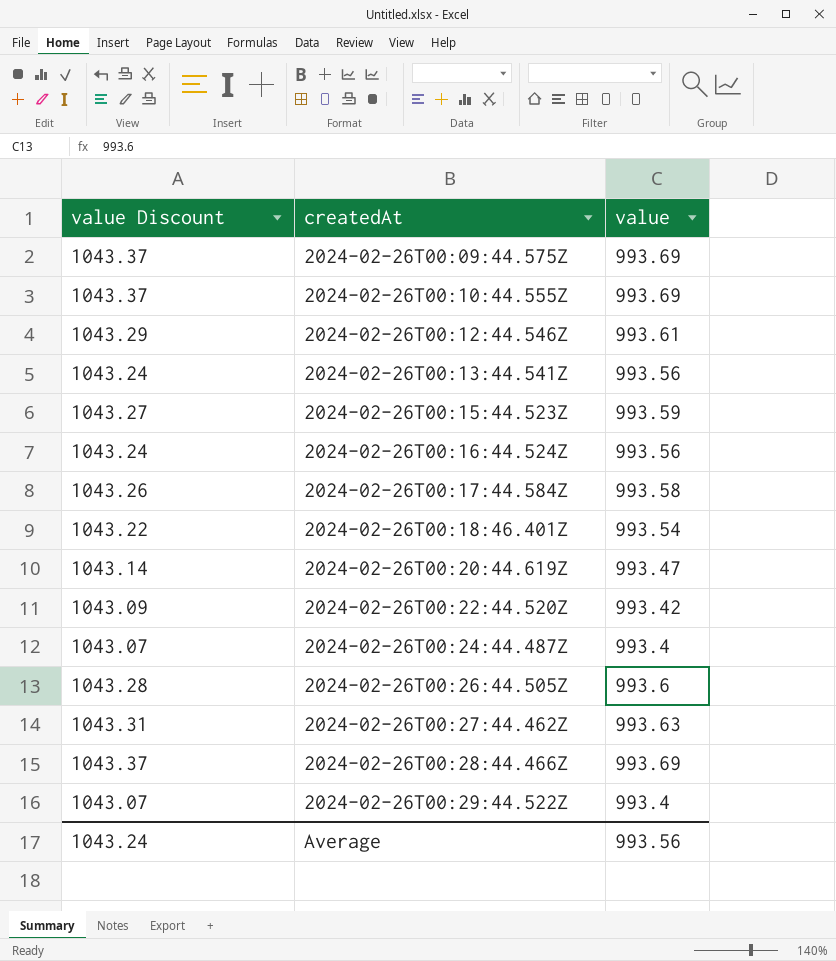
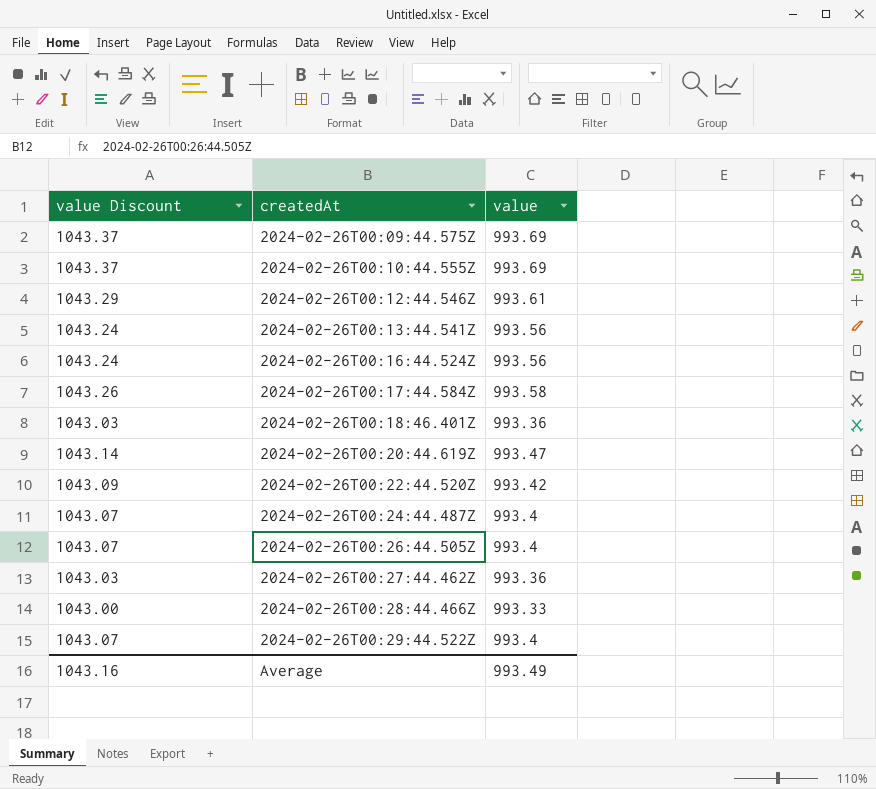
row 2024-02-26T00:15:44.523Z: 1043.27 | 993.59 -> none
2024-02-26T00:18:46.401Z | value Discount: 1043.22 -> 1043.03
2024-02-26T00:18:46.401Z | value: 993.54 -> 993.36
2024-02-26T00:26:44.505Z | value Discount: 1043.28 -> 1043.07
2024-02-26T00:26:44.505Z | value: 993.6 -> 993.4
2024-02-26T00:27:44.462Z | value Discount: 1043.31 -> 1043.03
2024-02-26T00:27:44.462Z | value: 993.63 -> 993.36
2024-02-26T00:28:44.466Z | value Discount: 1043.37 -> 1043.00
2024-02-26T00:28:44.466Z | value: 993.69 -> 993.33
Average | value Discount: 1043.24 -> 1043.16
Average | value: 993.56 -> 993.49

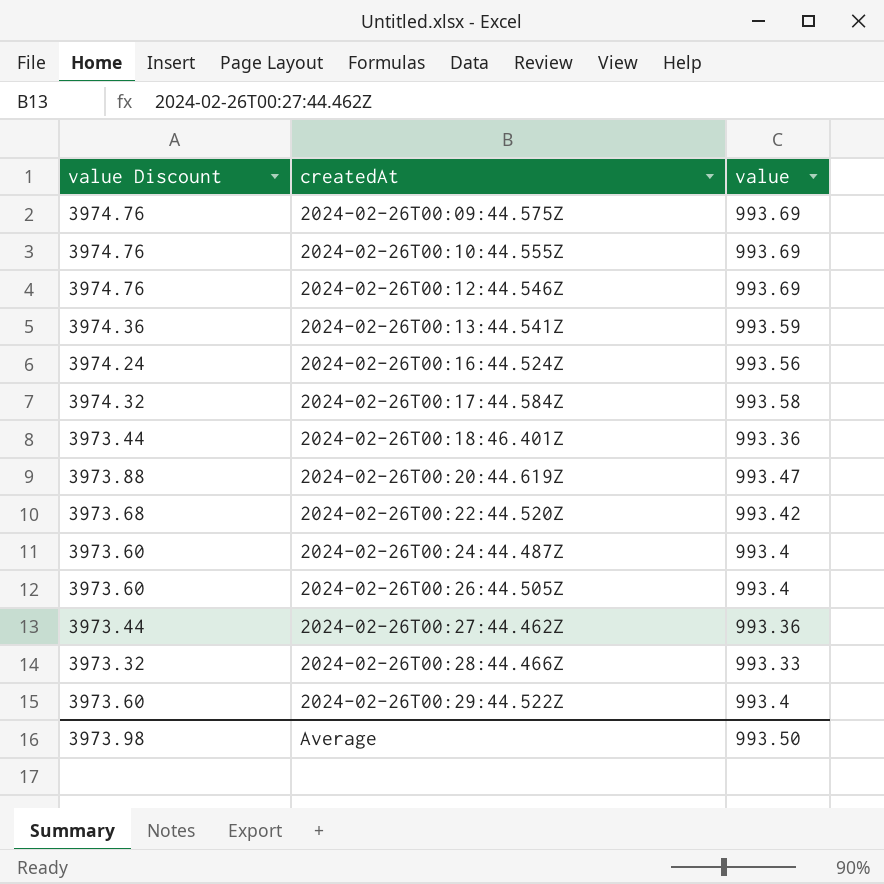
column value Discount | formula: [value] * 1.05 -> [value] * 4
2024-02-26T00:12:44.546Z | value: 993.61 -> 993.69
2024-02-26T00:13:44.541Z | value: 993.56 -> 993.59
Average | value Discount: 1043.16 -> 3973.98
Average | value: 993.49 -> 993.50

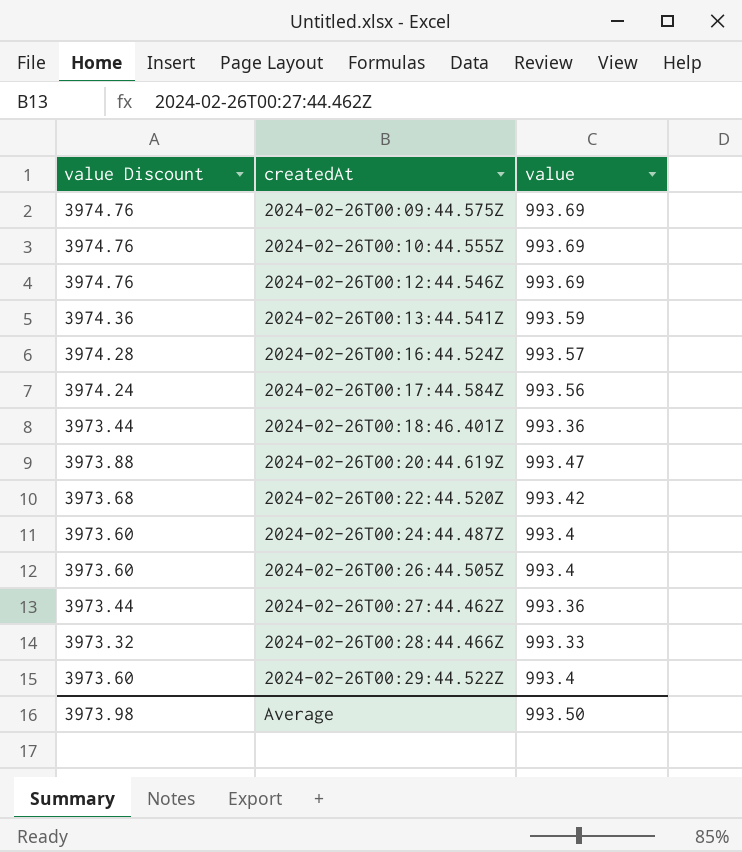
2024-02-26T00:16:44.524Z | value Discount: 3974.24 -> 3974.28
2024-02-26T00:16:44.524Z | value: 993.56 -> 993.57
2024-02-26T00:17:44.584Z | value Discount: 3974.32 -> 3974.24
2024-02-26T00:17:44.584Z | value: 993.58 -> 993.56

